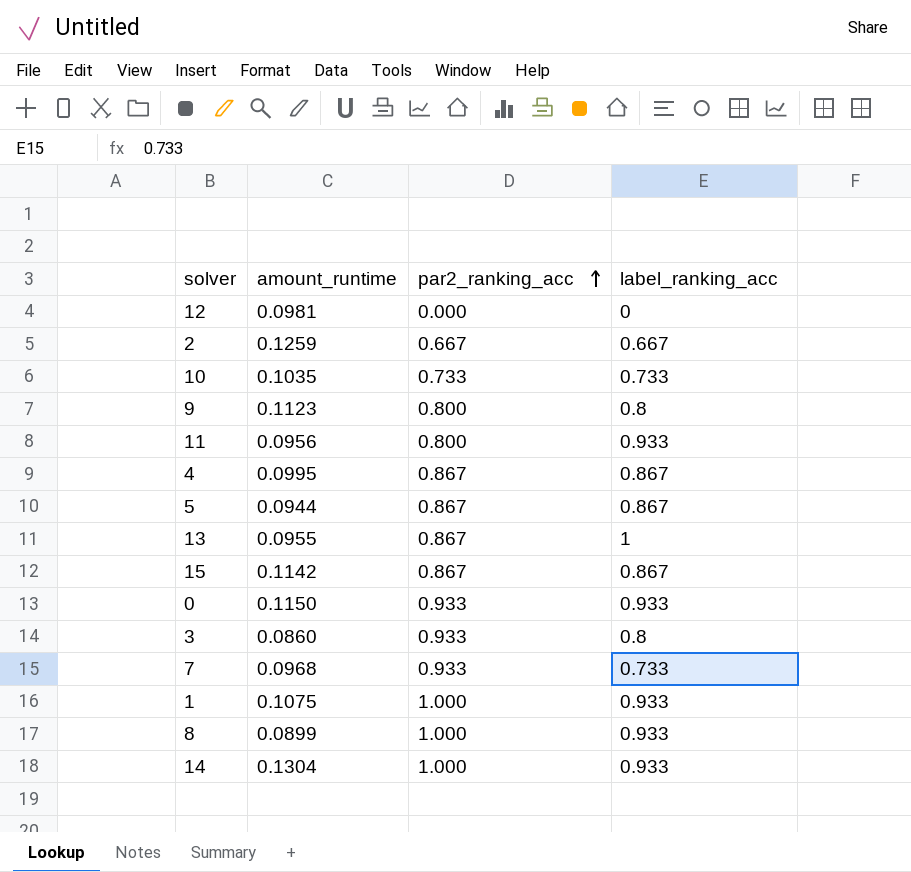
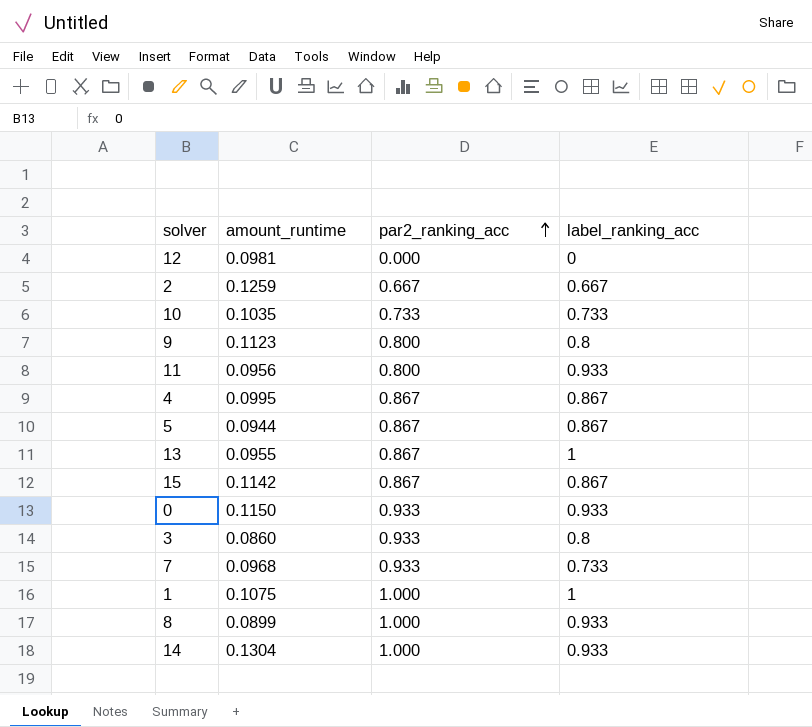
1 | label_ranking_acc: 0.933 -> 1

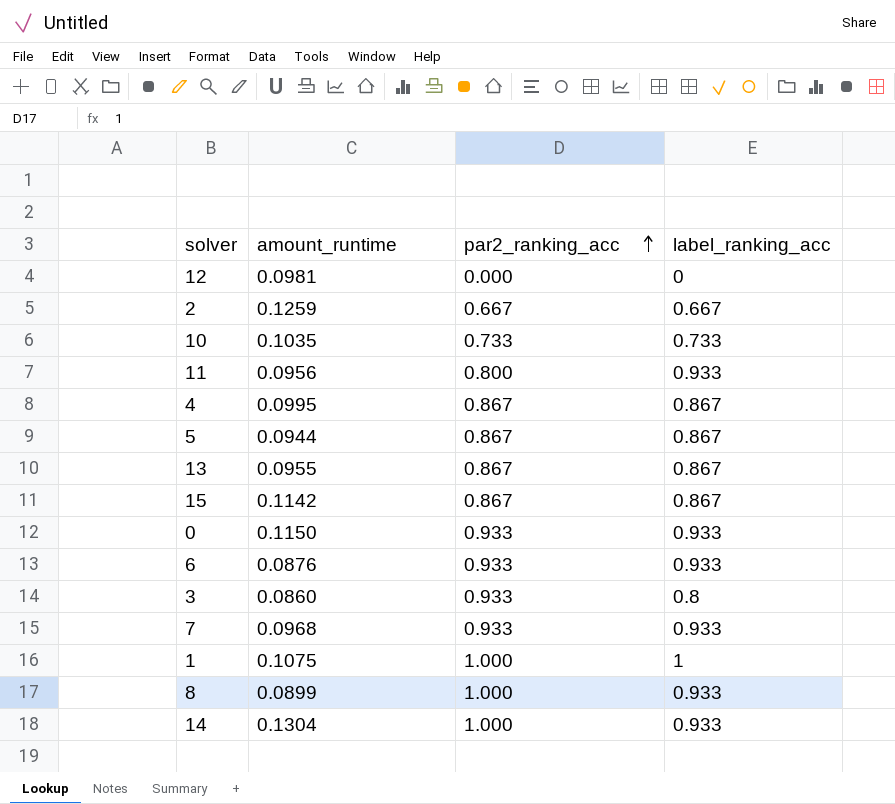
row 9: 0.1123 | 0.800 | 0.8 -> none
13 | label_ranking_acc: 1 -> 0.867
row 6: none -> 0.0876 | 0.933 | 0.933
7 | label_ranking_acc: 0.733 -> 0.933

